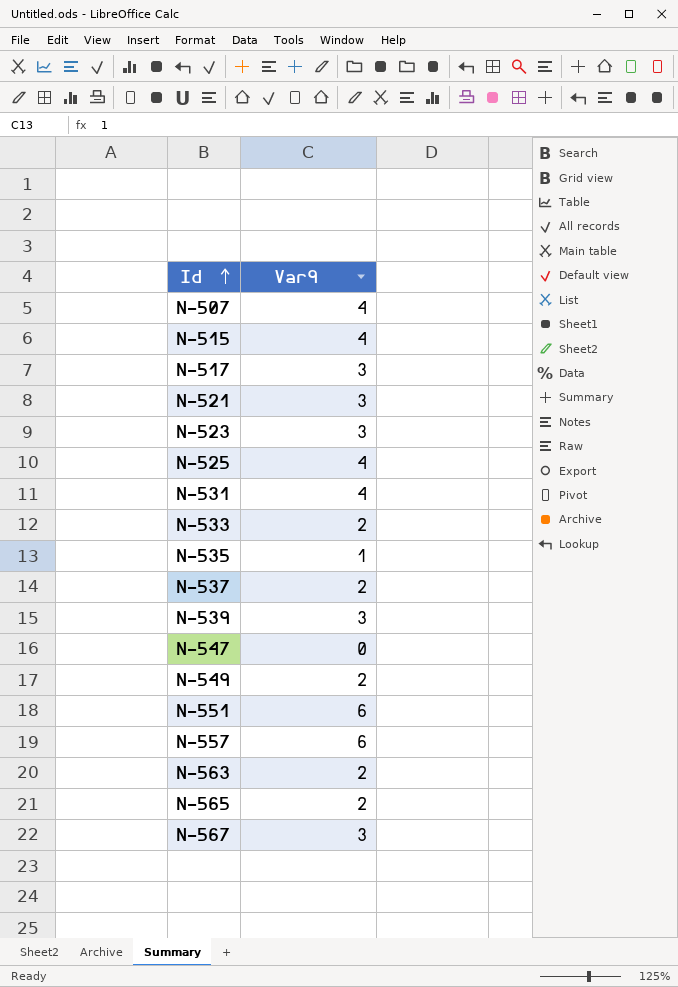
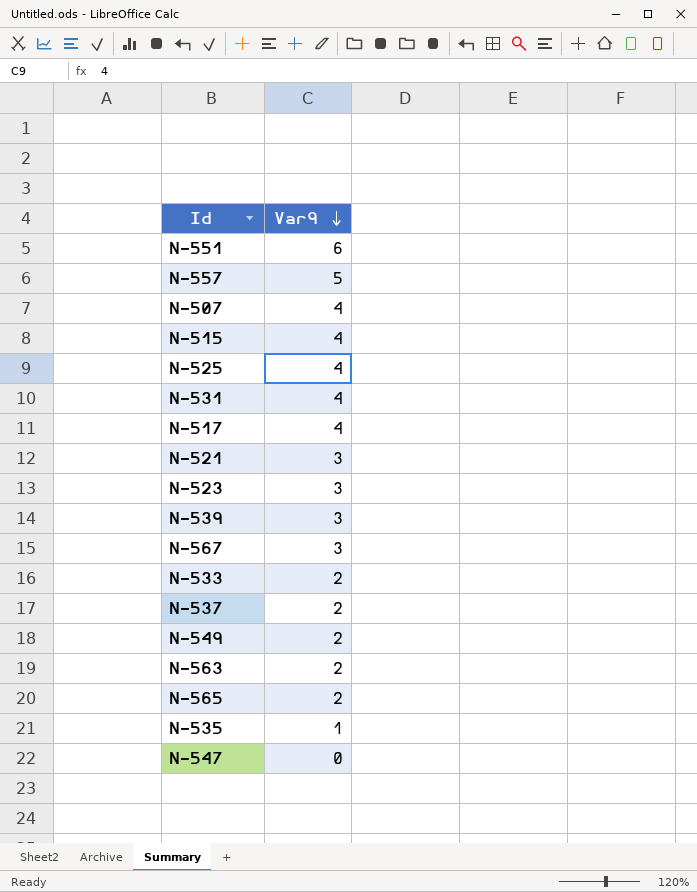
row order: Id ascending -> Var9 descending
N-557 | Var9: 6 -> 5
N-517 | Var9: 3 -> 4

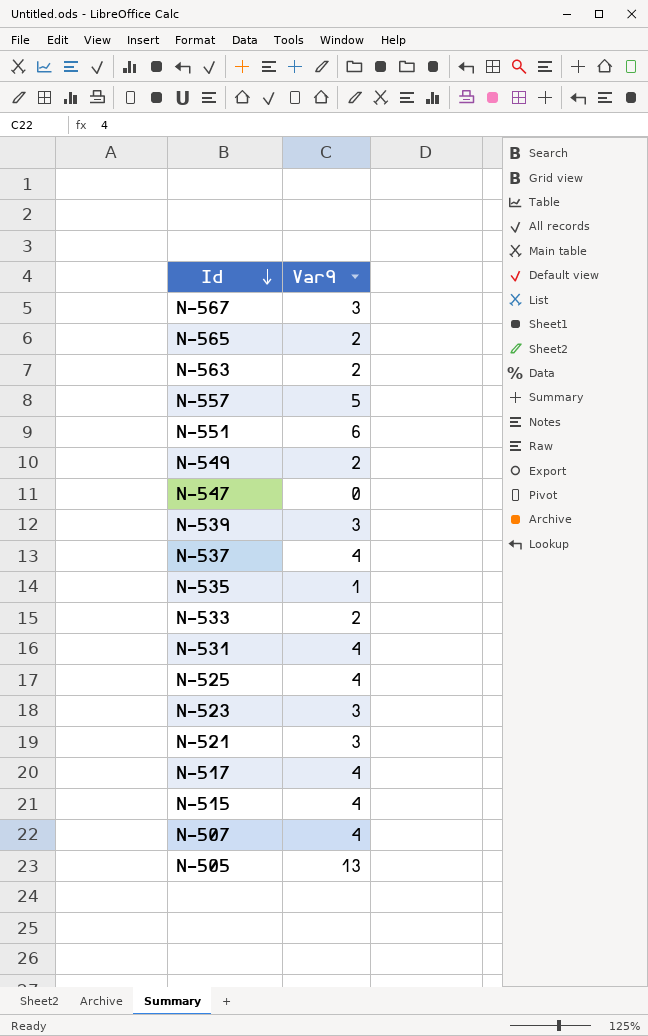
row order: Var9 descending -> Id descending
N-537 | Var9: 2 -> 4
row N-505: none -> 13

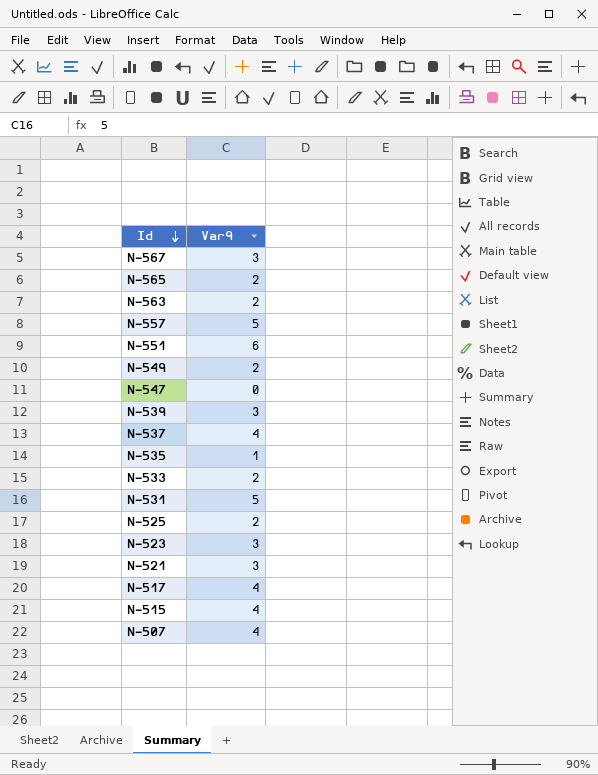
row N-505: 13 -> none
N-531 | Var9: 4 -> 5
N-525 | Var9: 4 -> 2

